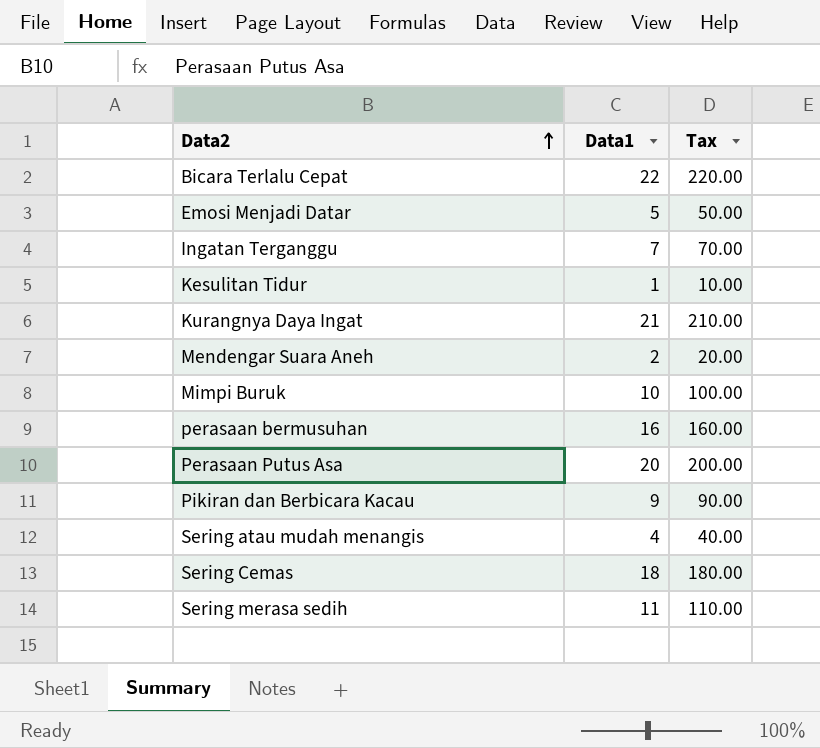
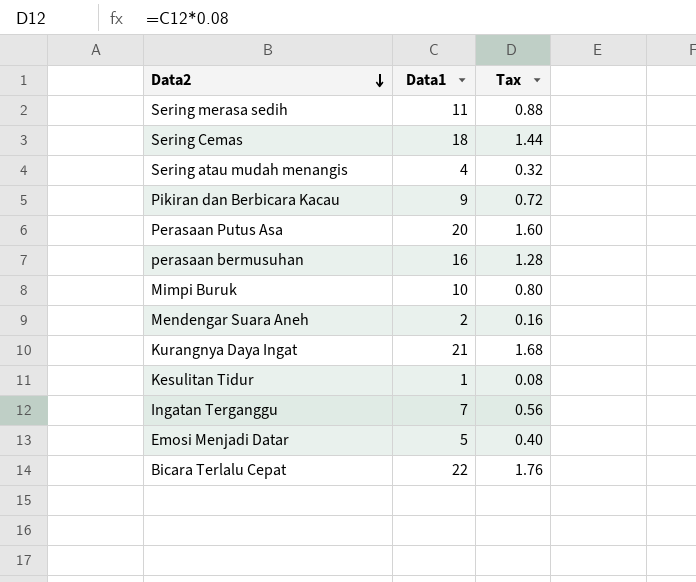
row order: Data2 ascending -> Data2 descending
column Tax | formula: [Data1] * 10 -> [Data1] * 0.08

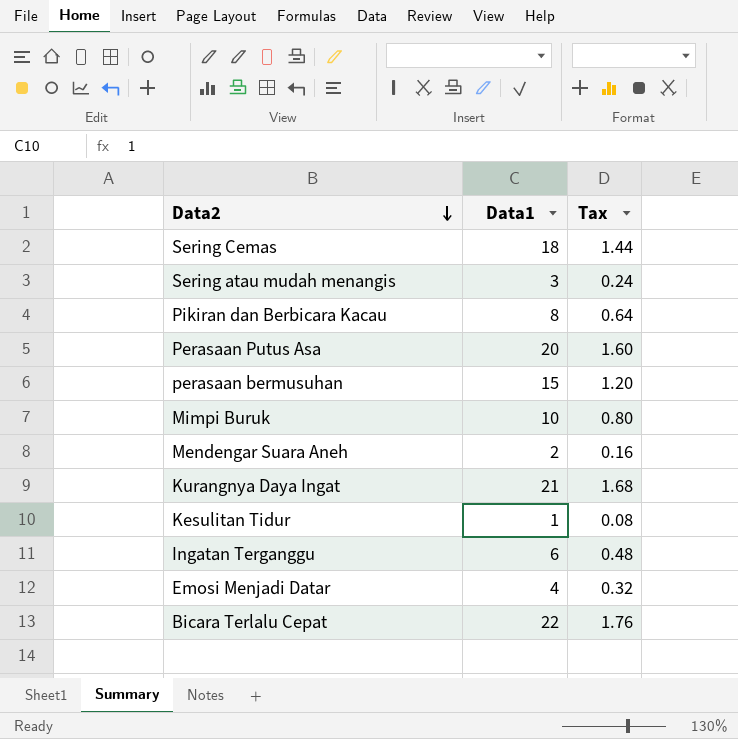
row Sering merasa sedih: 11 | 0.88 -> none
Sering atau mudah menangis | Data1: 4 -> 3
Sering atau mudah menangis | Tax: 0.32 -> 0.24
Pikiran dan Berbicara Kacau | Data1: 9 -> 8
Pikiran dan Berbicara Kacau | Tax: 0.72 -> 0.64
perasaan bermusuhan | Data1: 16 -> 15
perasaan bermusuhan | Tax: 1.28 -> 1.20
Ingatan Terganggu | Data1: 7 -> 6
Ingatan Terganggu | Tax: 0.56 -> 0.48
Emosi Menjadi Datar | Data1: 5 -> 4
Emosi Menjadi Datar | Tax: 0.40 -> 0.32

